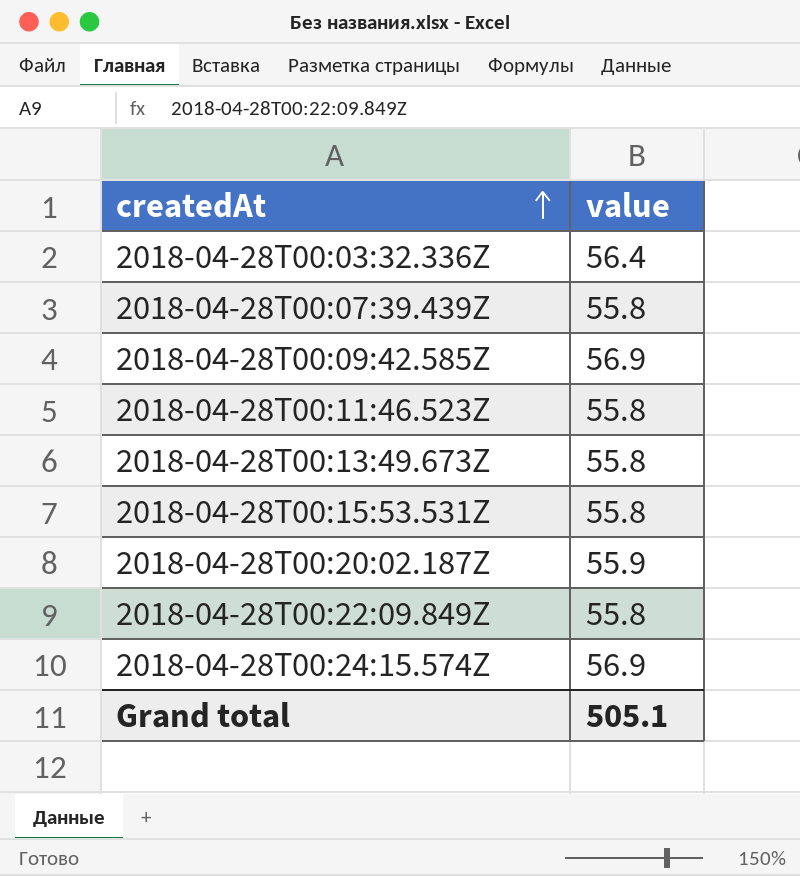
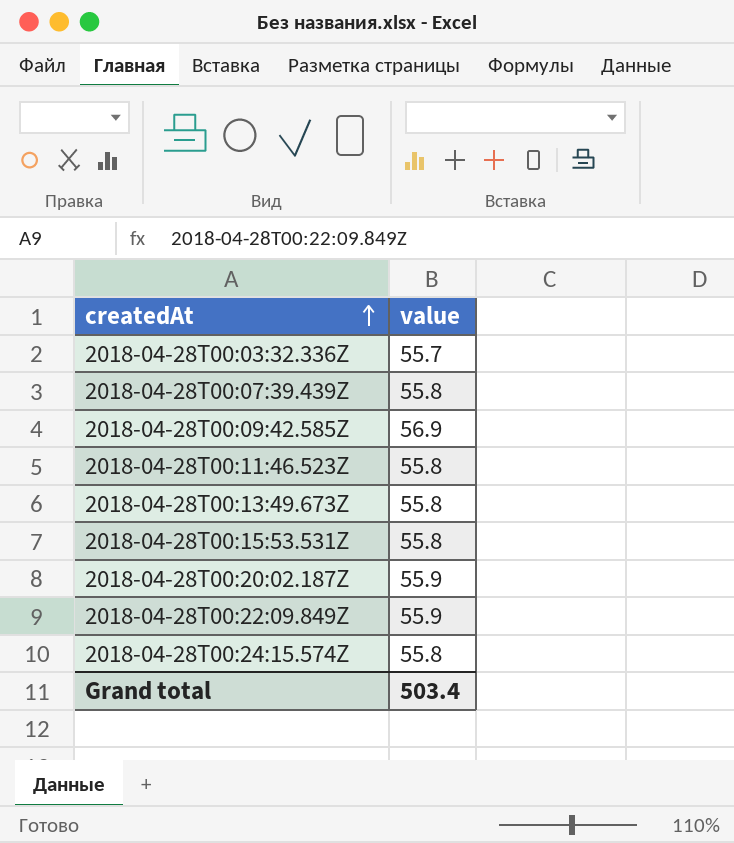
2018-04-28T00:03:32.336Z | value: 56.4 -> 55.7
2018-04-28T00:22:09.849Z | value: 55.8 -> 55.9
2018-04-28T00:24:15.574Z | value: 56.9 -> 55.8
Grand total | value: 505.1 -> 503.4

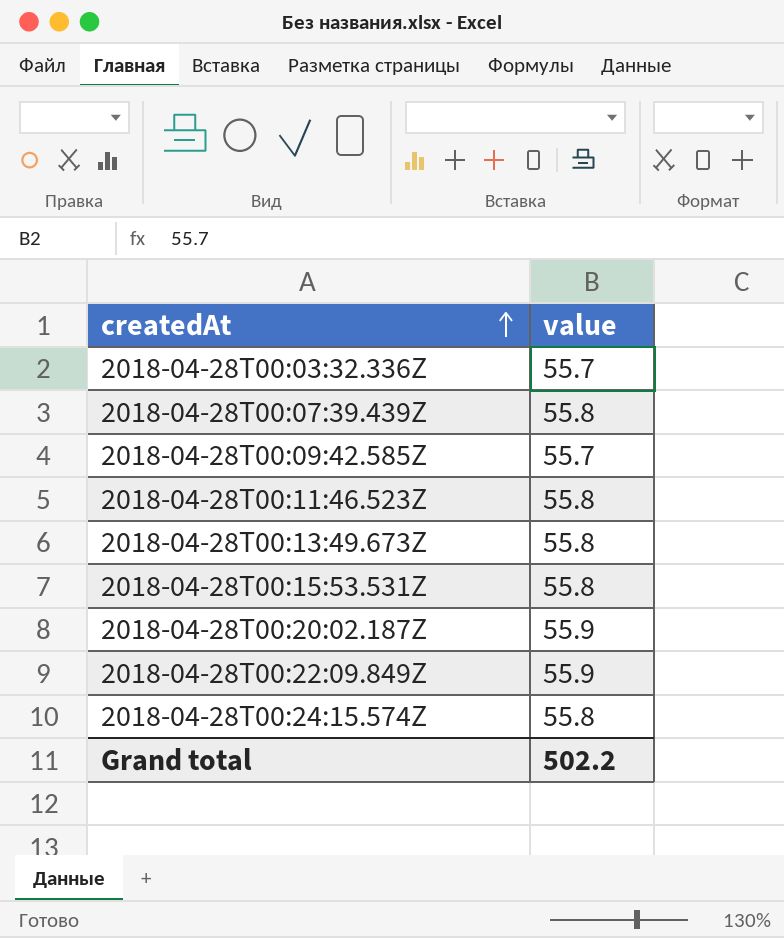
2018-04-28T00:09:42.585Z | value: 56.9 -> 55.7
Grand total | value: 503.4 -> 502.2

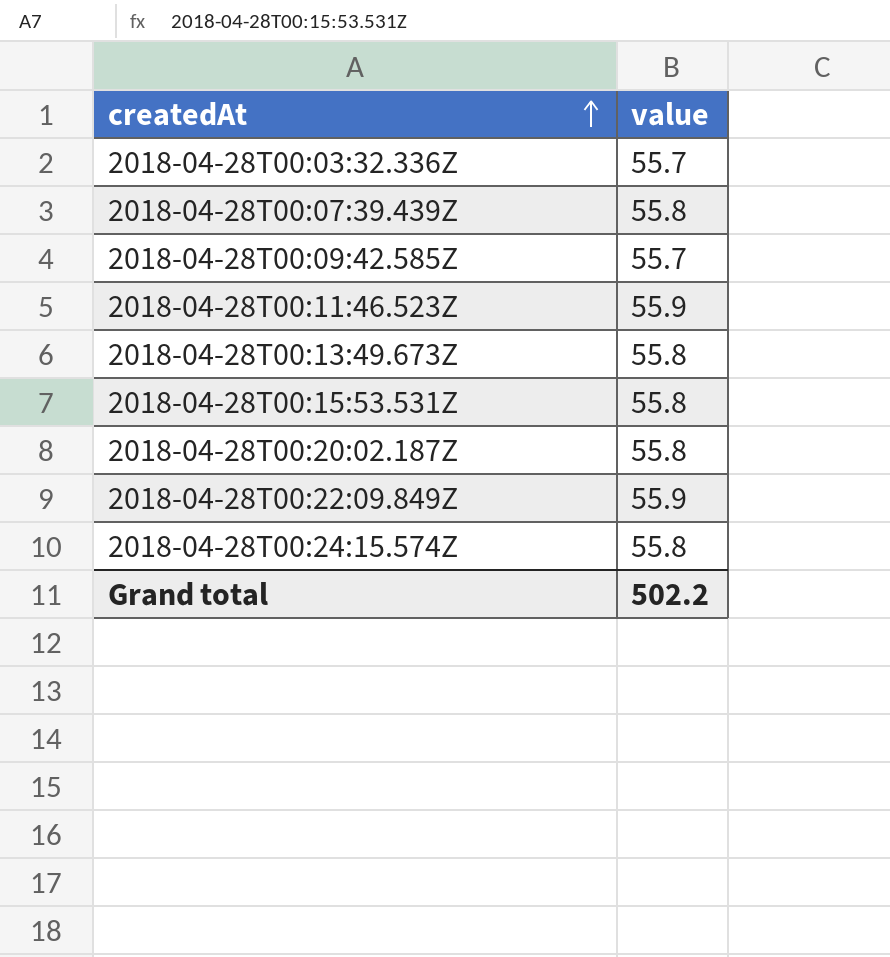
2018-04-28T00:11:46.523Z | value: 55.8 -> 55.9
2018-04-28T00:20:02.187Z | value: 55.9 -> 55.8

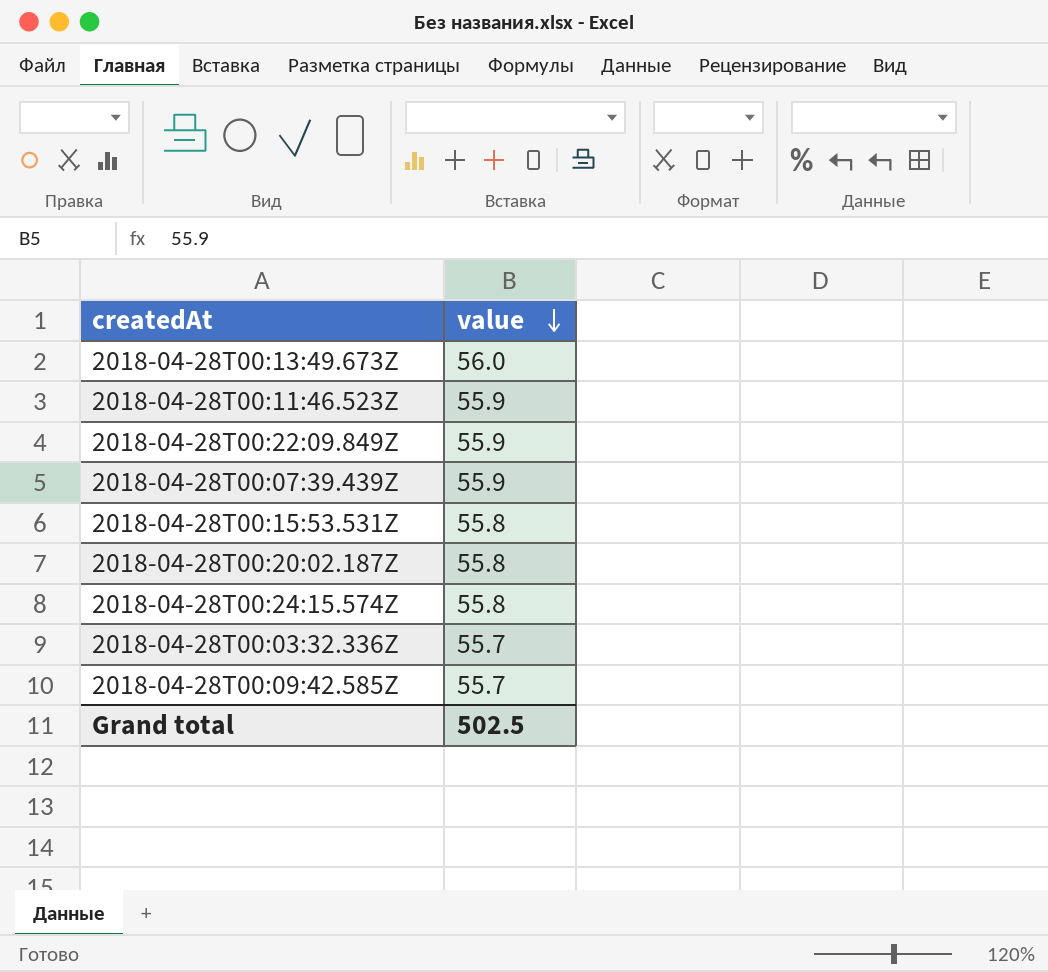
row order: createdAt ascending -> value descending
2018-04-28T00:13:49.673Z | value: 55.8 -> 56.0
2018-04-28T00:07:39.439Z | value: 55.8 -> 55.9
Grand total | value: 502.2 -> 502.5

